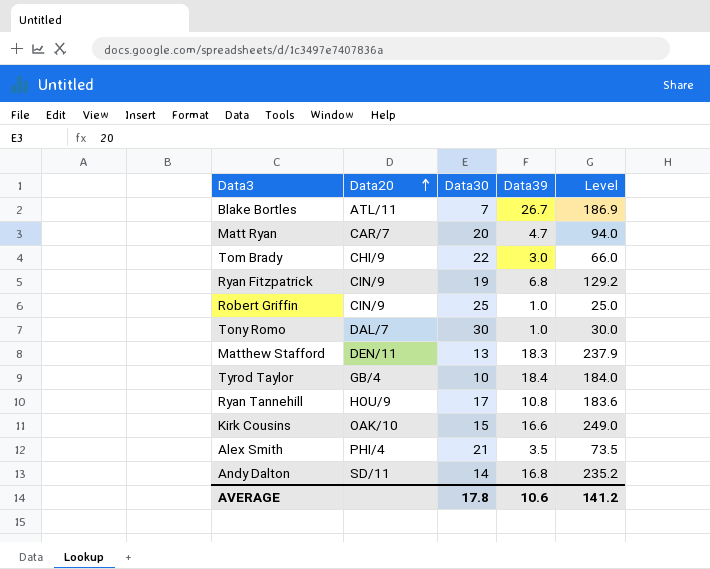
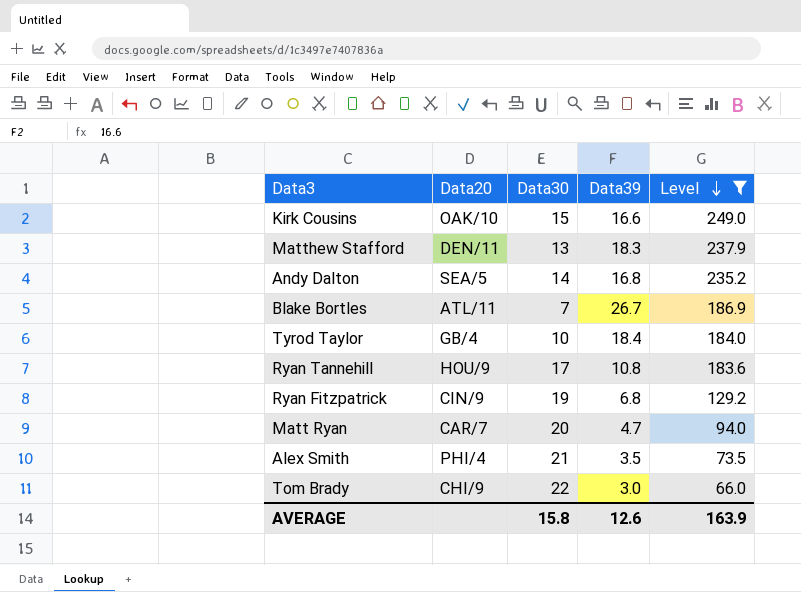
filter: none -> Level >= 66.0
row order: Data20 ascending -> Level descending
Andy Dalton | Data20: SD/11 -> SEA/5
AVERAGE | Data30: 17.8 -> 15.8
AVERAGE | Data39: 10.6 -> 12.6
AVERAGE | Level: 141.2 -> 163.9

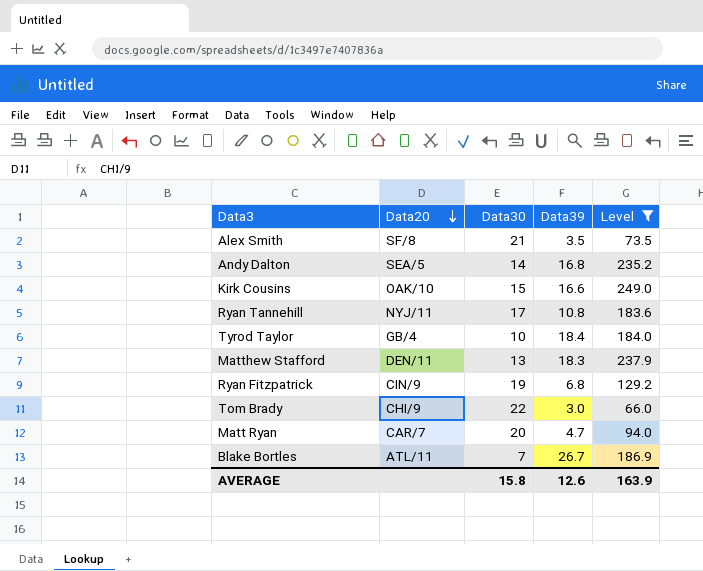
row order: Level descending -> Data20 descending
Alex Smith | Data20: PHI/4 -> SF/8
Ryan Tannehill | Data20: HOU/9 -> NYJ/11

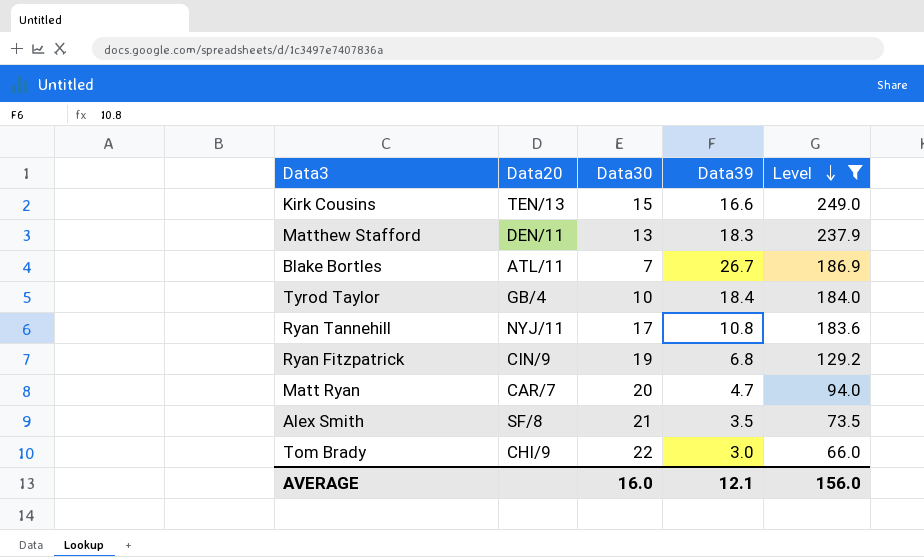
row order: Data20 descending -> Level descending
row Andy Dalton: SEA/5 | 14 | 16.8 | 235.2 -> none
Kirk Cousins | Data20: OAK/10 -> TEN/13
AVERAGE | Data30: 15.8 -> 16.0
AVERAGE | Data39: 12.6 -> 12.1
AVERAGE | Level: 163.9 -> 156.0

